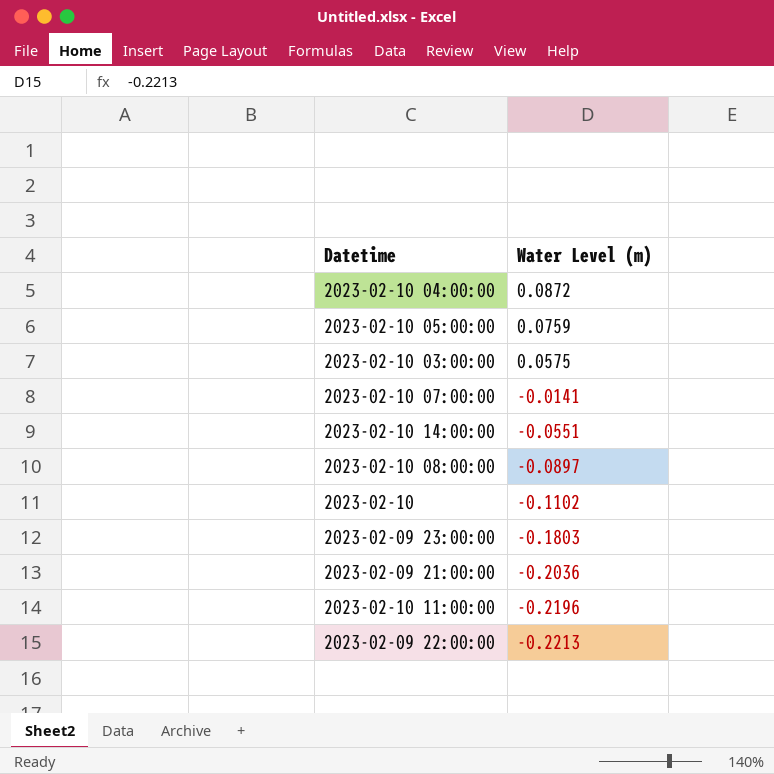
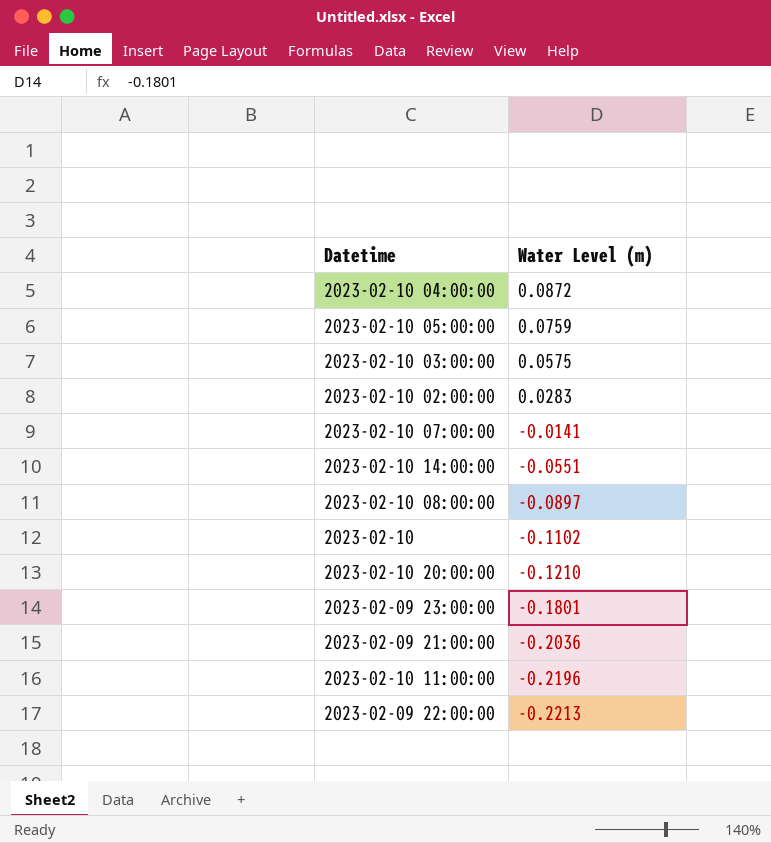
row 2023-02-10 02:00:00: none -> 0.0283
row 2023-02-10 20:00:00: none -> -0.1210
2023-02-09 23:00:00 | Water Level (m): -0.1803 -> -0.1801

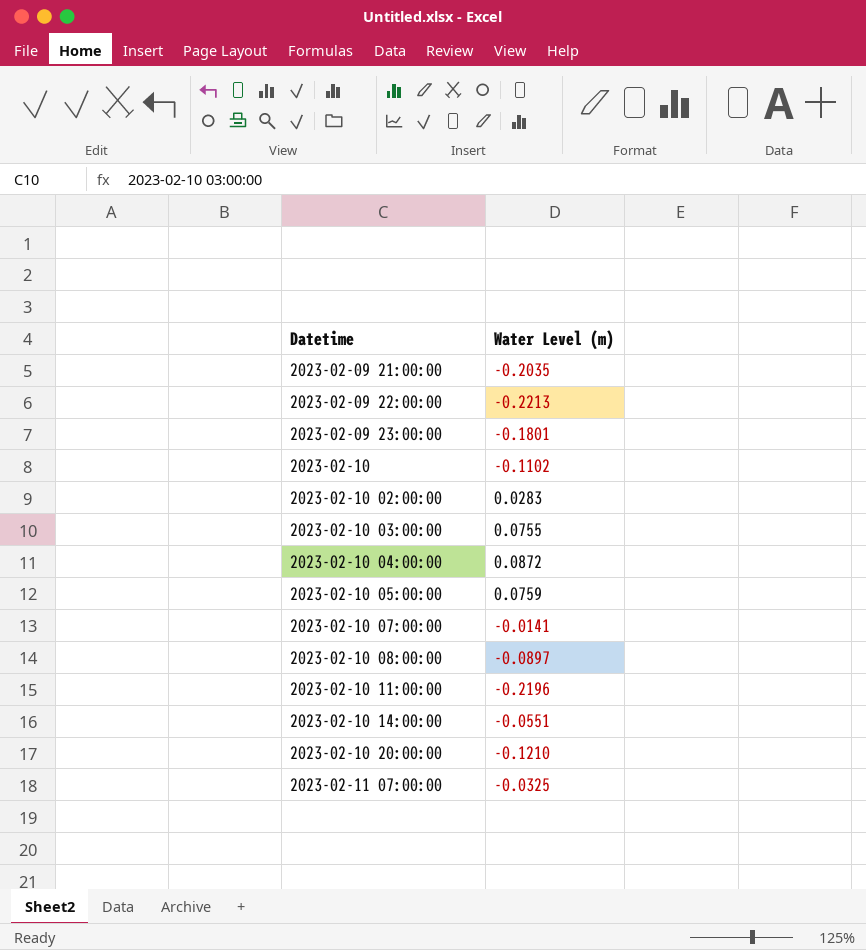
row order: Water Level (m) descending -> Datetime ascending
2023-02-09 21:00:00 | Water Level (m): -0.2036 -> -0.2035
2023-02-10 03:00:00 | Water Level (m): 0.0575 -> 0.0755
row 2023-02-11 07:00:00: none -> -0.0325

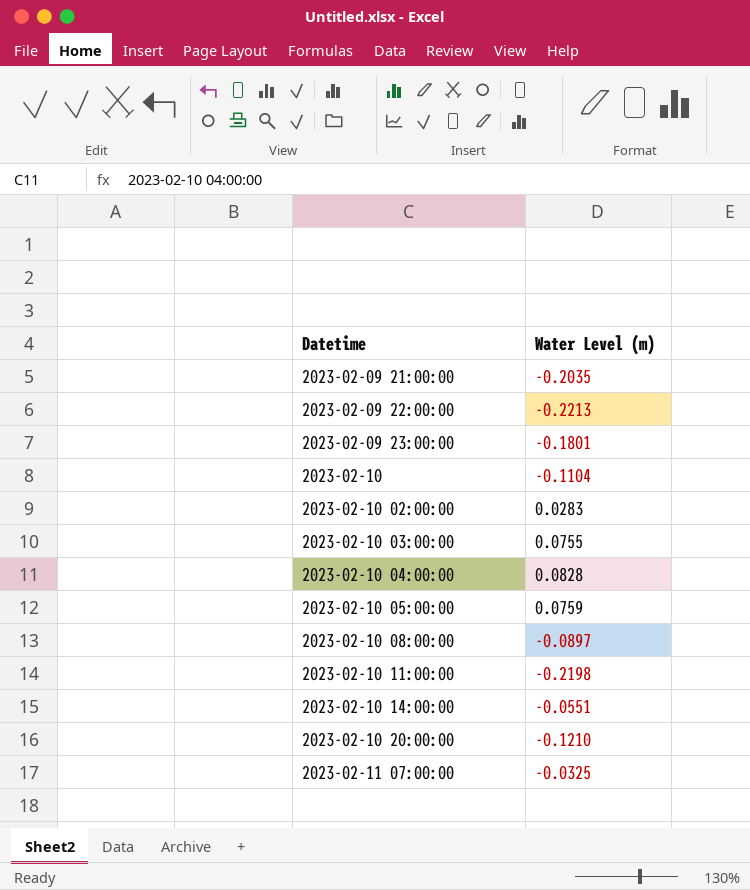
row 2023-02-10 07:00:00: -0.0141 -> none
2023-02-10 | Water Level (m): -0.1102 -> -0.1104
2023-02-10 04:00:00 | Water Level (m): 0.0872 -> 0.0828
2023-02-10 11:00:00 | Water Level (m): -0.2196 -> -0.2198

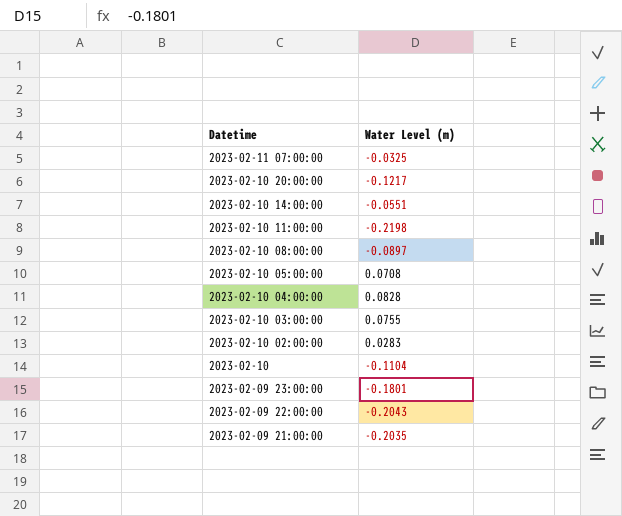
row order: Datetime ascending -> Datetime descending
2023-02-10 20:00:00 | Water Level (m): -0.1210 -> -0.1217
2023-02-10 05:00:00 | Water Level (m): 0.0759 -> 0.0708
2023-02-09 22:00:00 | Water Level (m): -0.2213 -> -0.2043

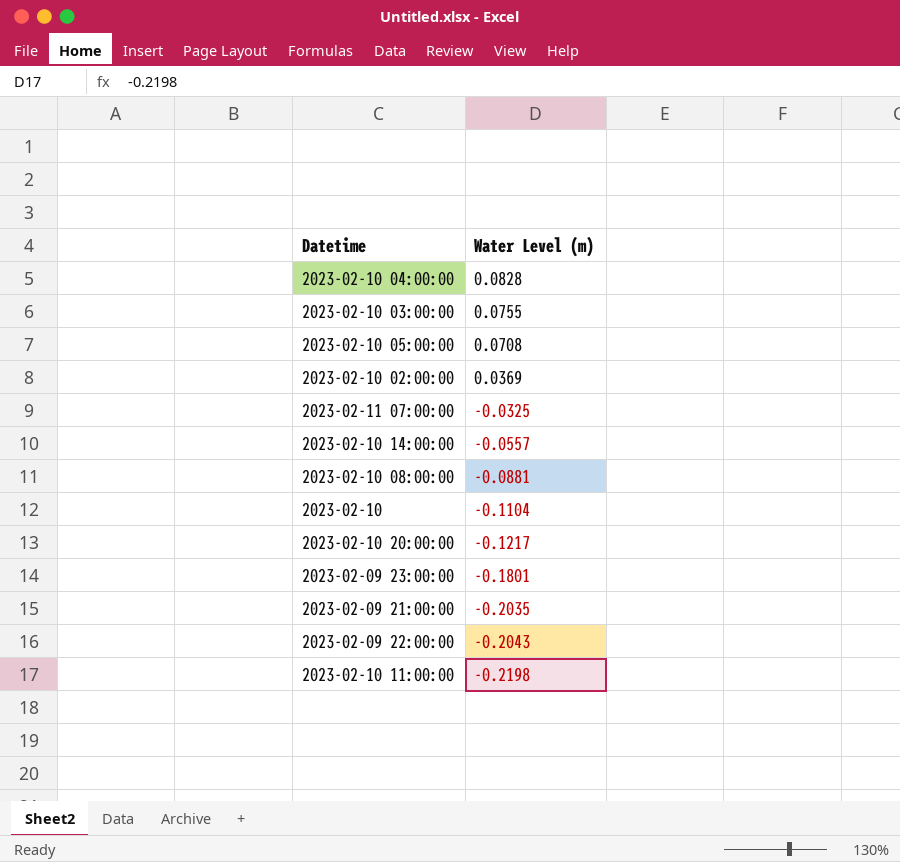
row order: Datetime descending -> Water Level (m) descending
2023-02-10 02:00:00 | Water Level (m): 0.0283 -> 0.0369
2023-02-10 14:00:00 | Water Level (m): -0.0551 -> -0.0557
2023-02-10 08:00:00 | Water Level (m): -0.0897 -> -0.0881

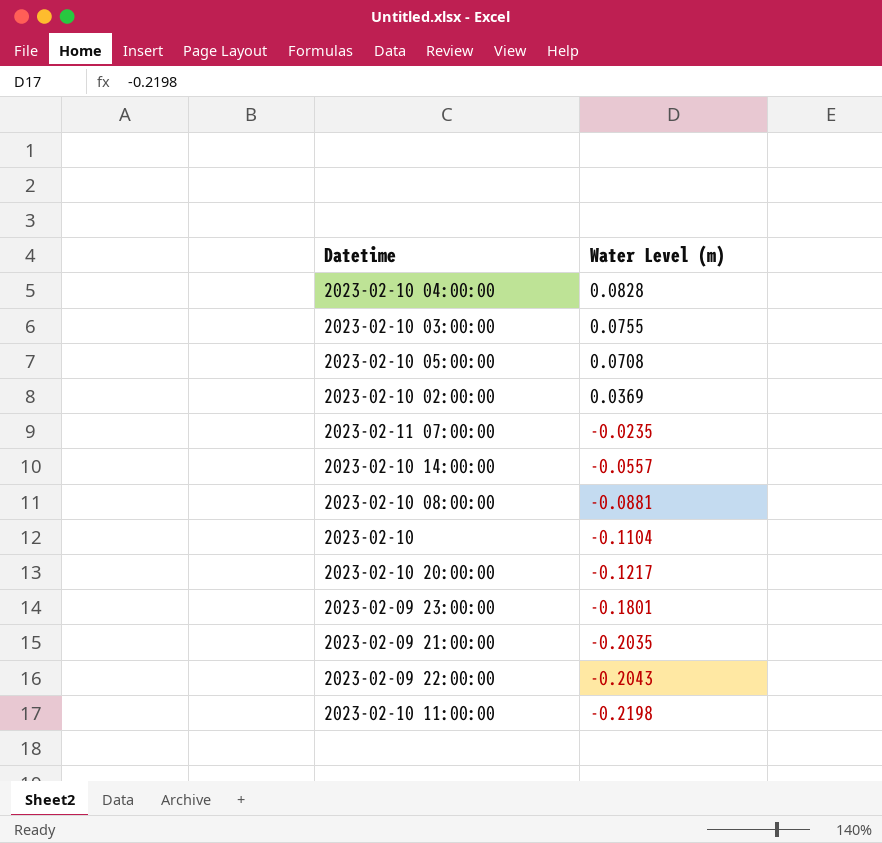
2023-02-11 07:00:00 | Water Level (m): -0.0325 -> -0.0235

